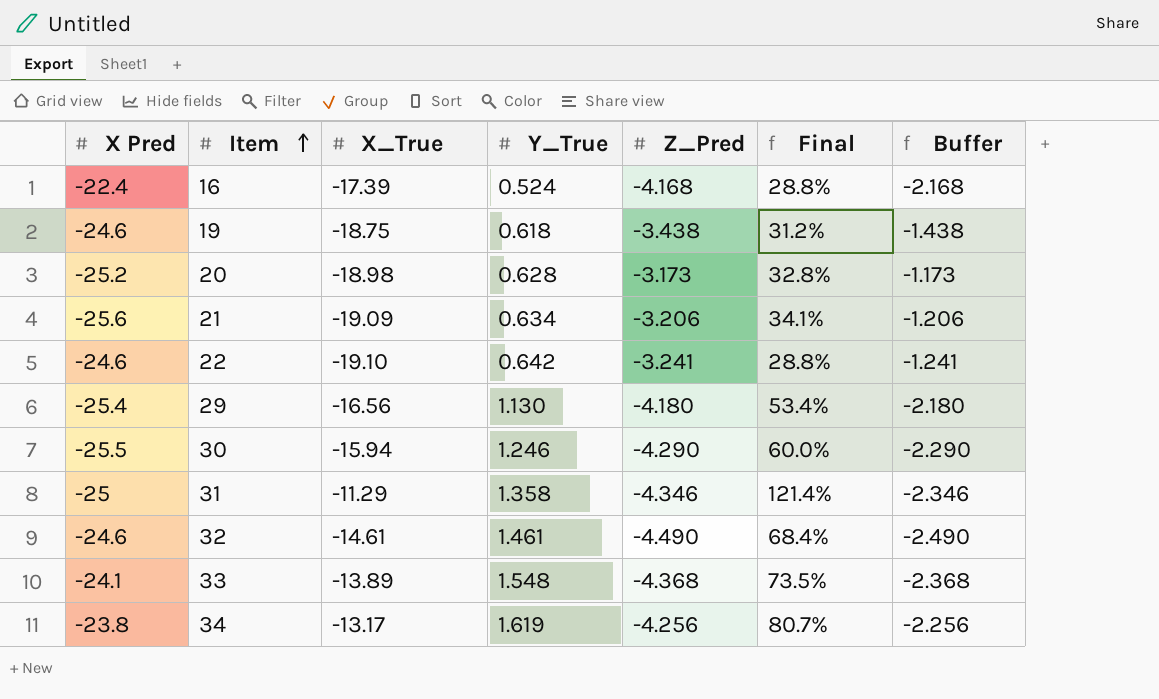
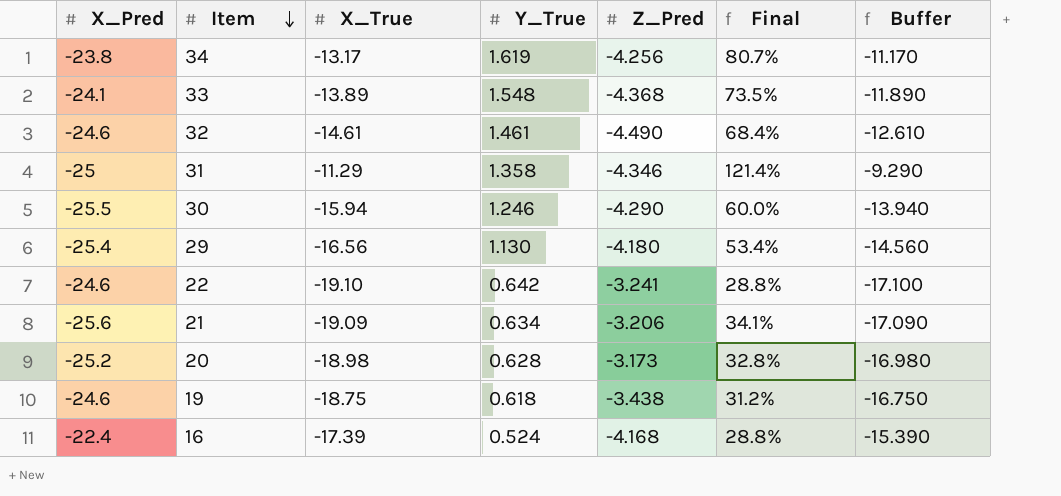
row order: Item ascending -> Item descending
column name: X Pred -> X_Pred
column Buffer | formula: [Z_Pred] + 2 -> [X_True] + 2

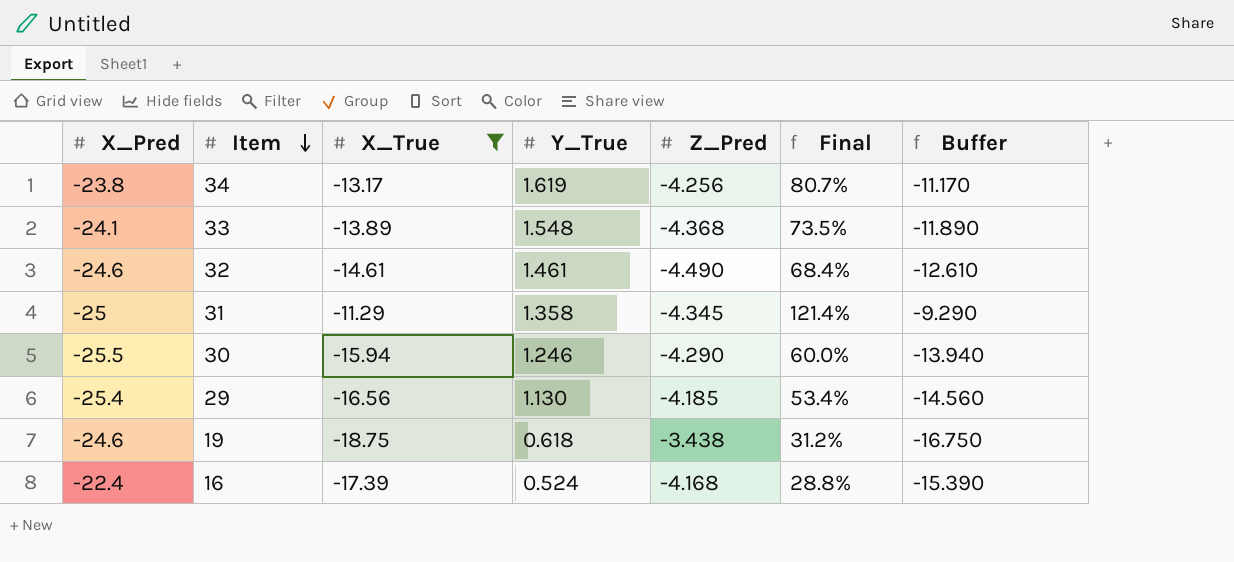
filter: none -> X_True >= -18.75
31 | Z_Pred: -4.346 -> -4.345
29 | Z_Pred: -4.180 -> -4.185

